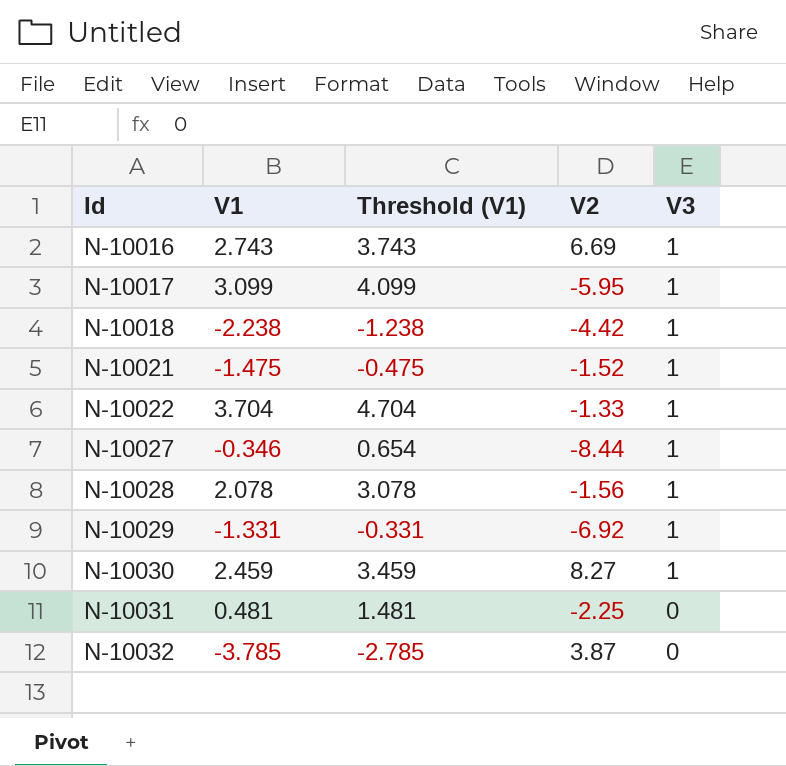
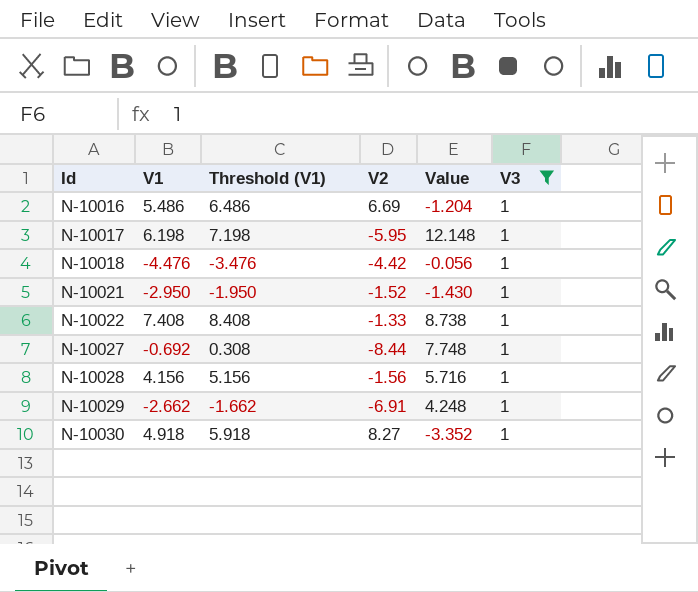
filter: none -> V3 = 1
column Value | formula: none -> [V1] - [V2]
N-10016 | V1: 2.743 -> 5.486
N-10016 | Threshold (V1): 3.743 -> 6.486
N-10017 | V1: 3.099 -> 6.198
N-10017 | Threshold (V1): 4.099 -> 7.198
N-10018 | V1: -2.238 -> -4.476
N-10018 | Threshold (V1): -1.238 -> -3.476
N-10021 | V1: -1.475 -> -2.950
N-10021 | Threshold (V1): -0.475 -> -1.950
N-10022 | V1: 3.704 -> 7.408
N-10022 | Threshold (V1): 4.704 -> 8.408
N-10027 | V1: -0.346 -> -0.692
N-10027 | Threshold (V1): 0.654 -> 0.308
N-10028 | V1: 2.078 -> 4.156
N-10028 | Threshold (V1): 3.078 -> 5.156
N-10029 | V1: -1.331 -> -2.662
N-10029 | Threshold (V1): -0.331 -> -1.662
N-10029 | V2: -6.92 -> -6.91
N-10030 | V1: 2.459 -> 4.918
N-10030 | Threshold (V1): 3.459 -> 5.918

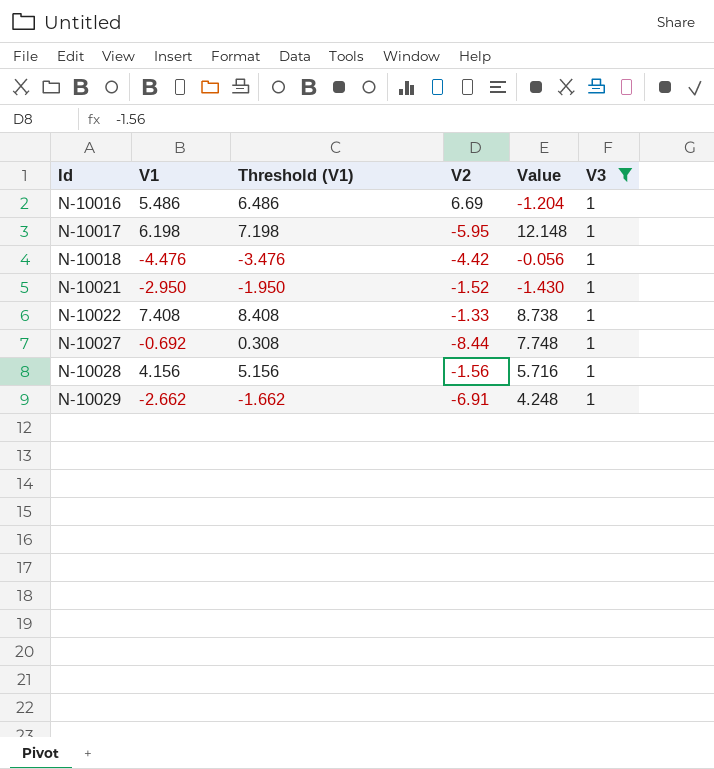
row N-10030: 4.918 | 5.918 | 8.27 | -3.352 | 1 -> none

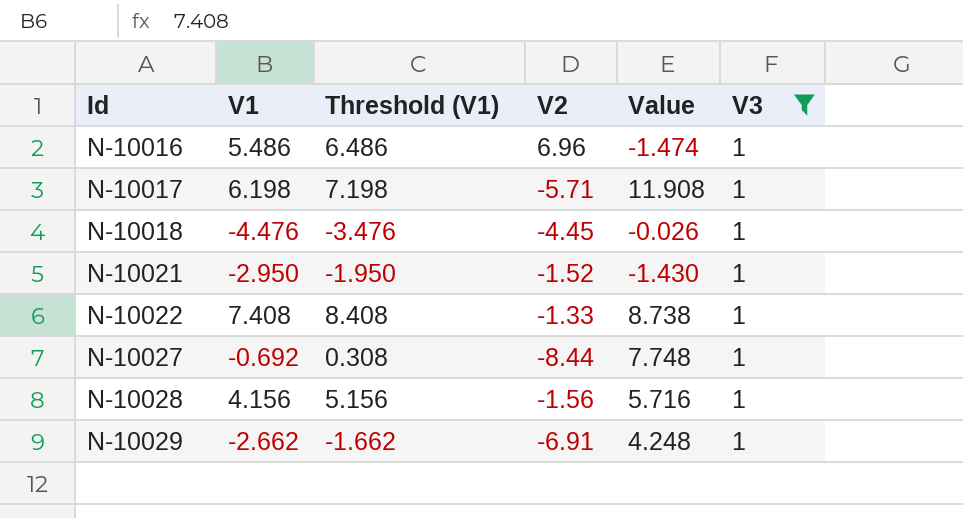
N-10016 | V2: 6.69 -> 6.96
N-10016 | Value: -1.204 -> -1.474
N-10017 | V2: -5.95 -> -5.71
N-10017 | Value: 12.148 -> 11.908
N-10018 | V2: -4.42 -> -4.45
N-10018 | Value: -0.056 -> -0.026

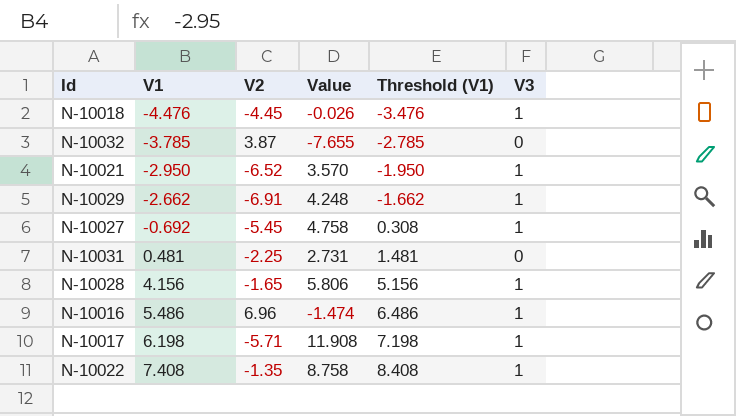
filter: V3 = 1 -> none
row order: Id ascending -> V1 ascending
column Threshold (V1) | position: 3 -> 5
N-10021 | V2: -1.52 -> -6.52
N-10021 | Value: -1.430 -> 3.570
N-10027 | V2: -8.44 -> -5.45
N-10027 | Value: 7.748 -> 4.758
N-10028 | V2: -1.56 -> -1.65
N-10028 | Value: 5.716 -> 5.806
N-10022 | V2: -1.33 -> -1.35
N-10022 | Value: 8.738 -> 8.758

